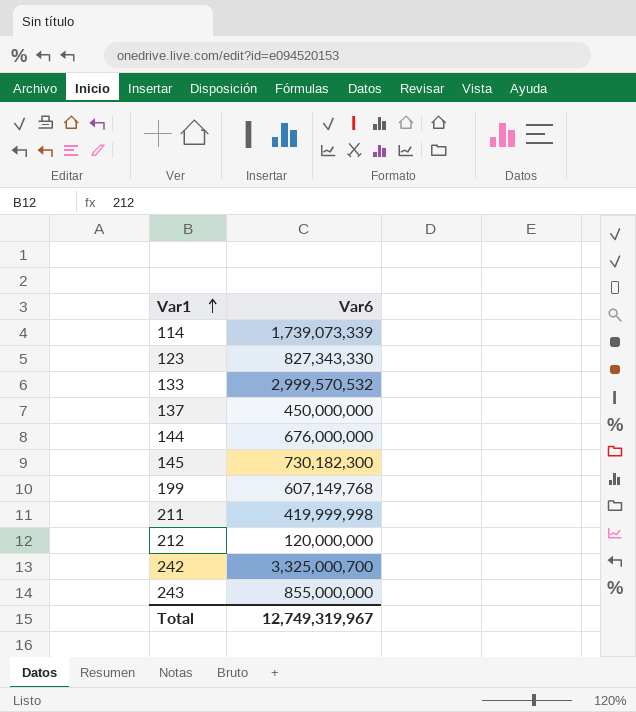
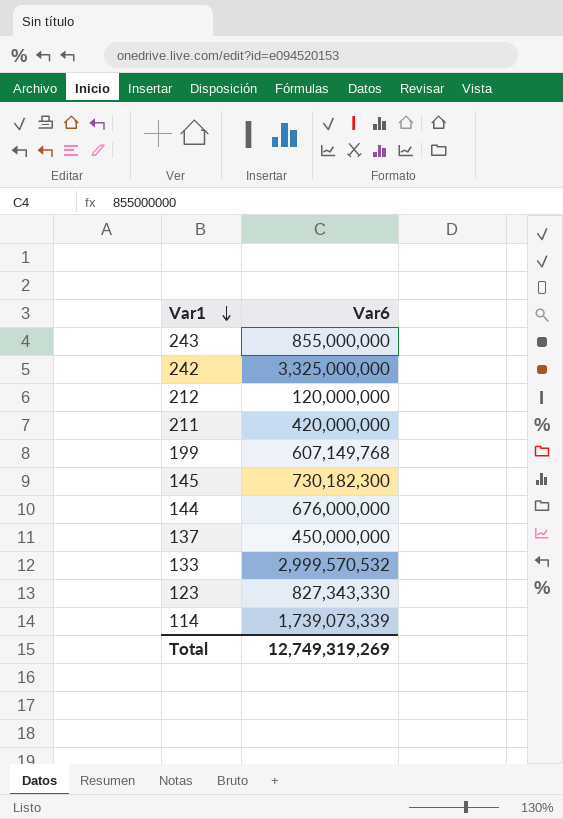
row order: Var1 ascending -> Var1 descending
242 | Var6: 3,325,000,700 -> 3,325,000,000
211 | Var6: 419,999,998 -> 420,000,000
Total | Var6: 12,749,319,967 -> 12,749,319,269

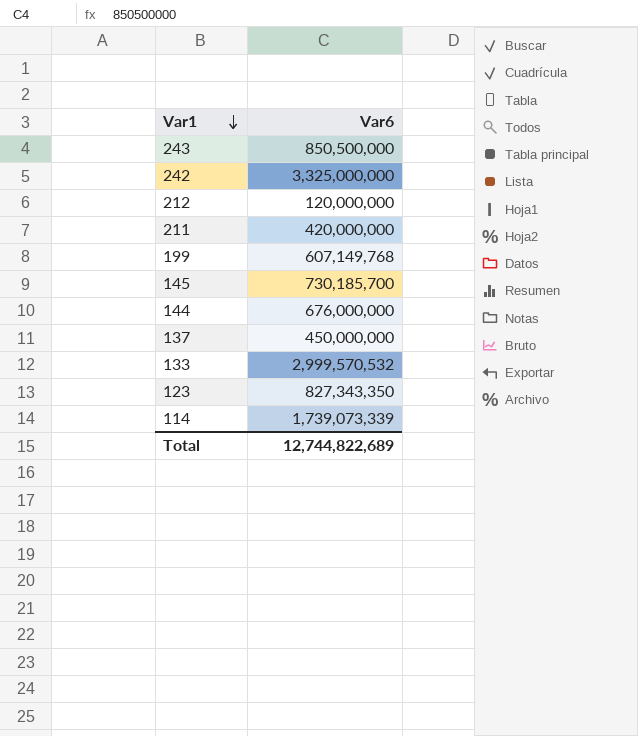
243 | Var6: 855,000,000 -> 850,500,000
145 | Var6: 730,182,300 -> 730,185,700
123 | Var6: 827,343,330 -> 827,343,350
Total | Var6: 12,749,319,269 -> 12,744,822,689

